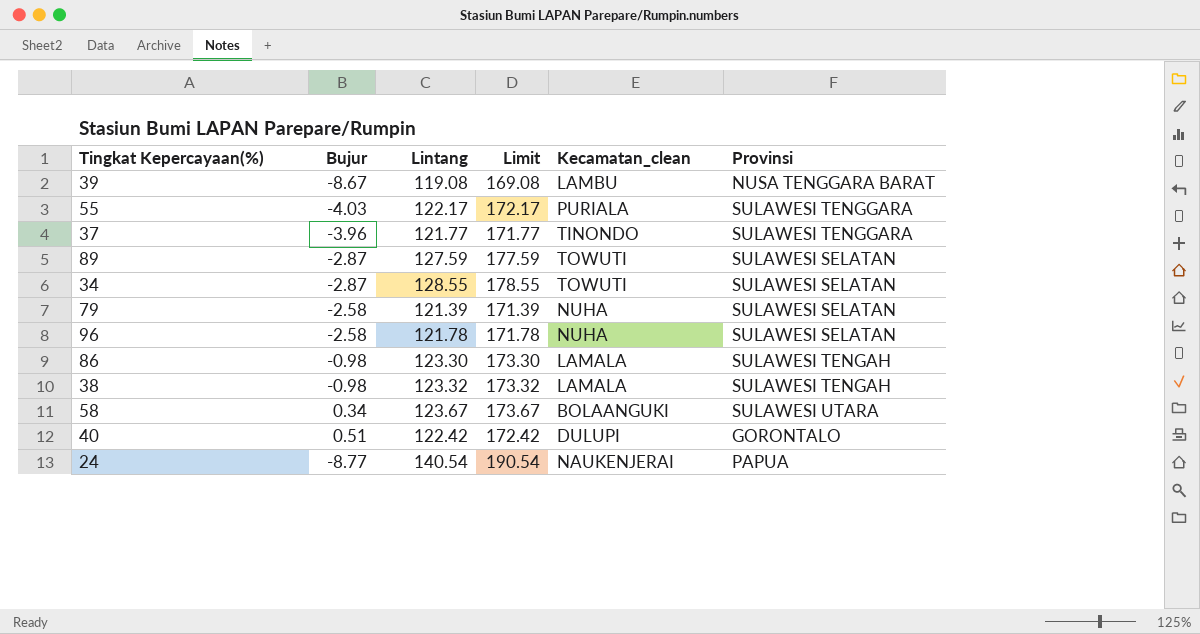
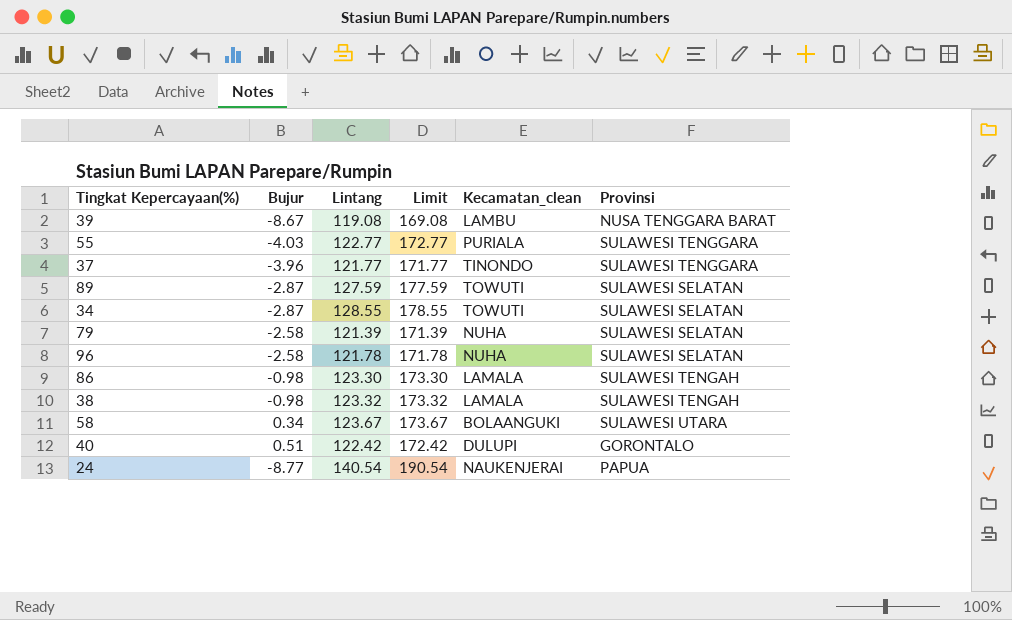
55 | Lintang: 122.17 -> 122.77
55 | Limit: 172.17 -> 172.77

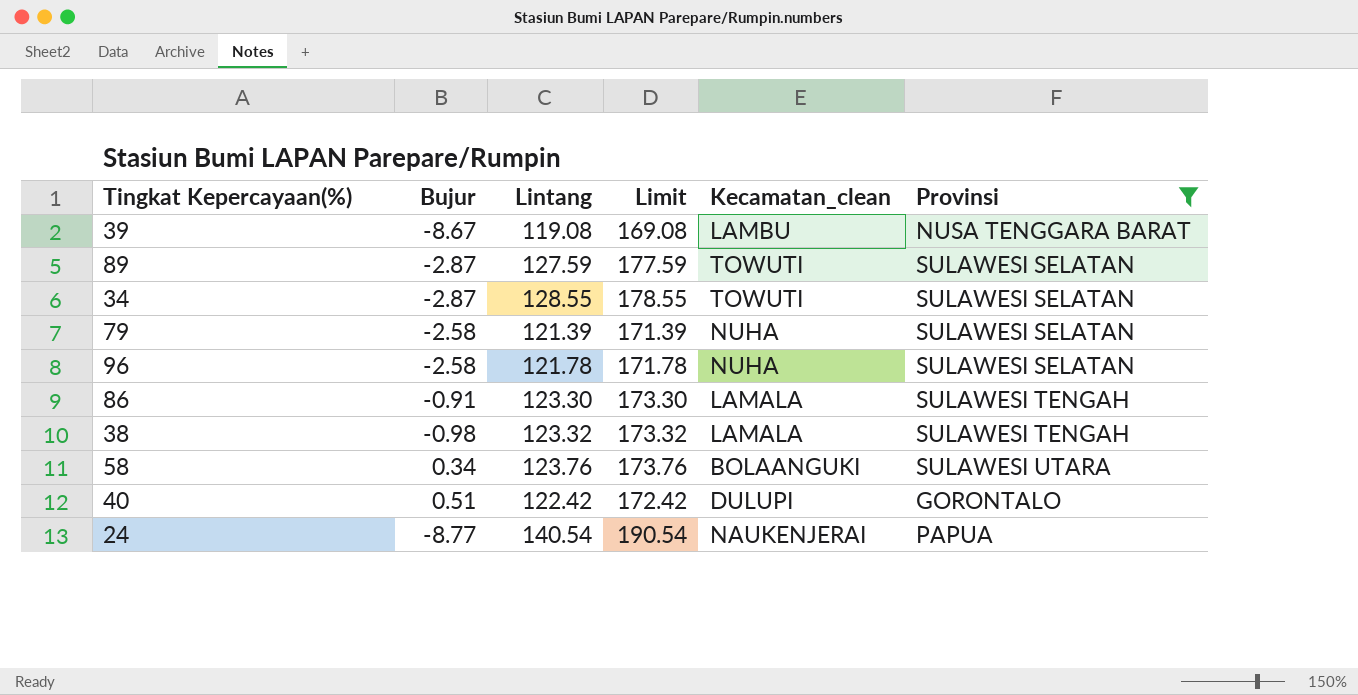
filter: none -> Provinsi != SULAWESI TENGGARA
86 | Bujur: -0.98 -> -0.91
58 | Lintang: 123.67 -> 123.76
58 | Limit: 173.67 -> 173.76

